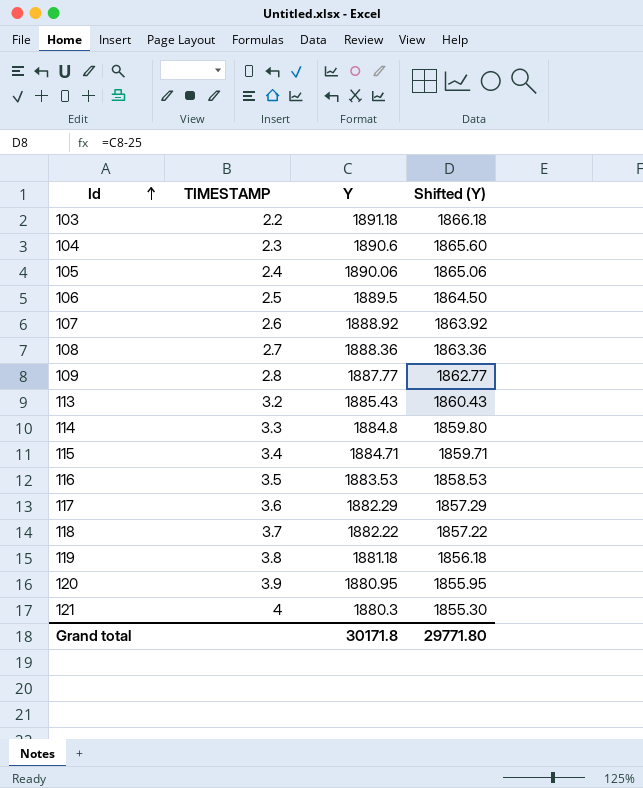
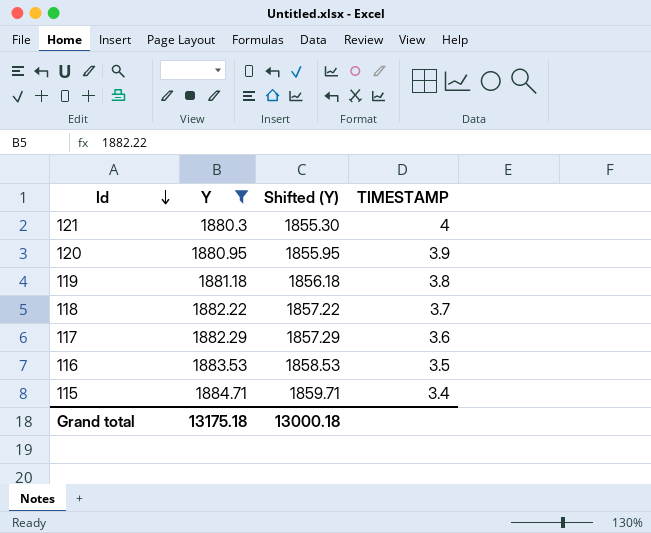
filter: none -> Y <= 1884.71
row order: Id ascending -> Id descending
column TIMESTAMP | position: 2 -> 4
Grand total | Y: 30171.8 -> 13175.18
Grand total | Shifted (Y): 29771.80 -> 13000.18

